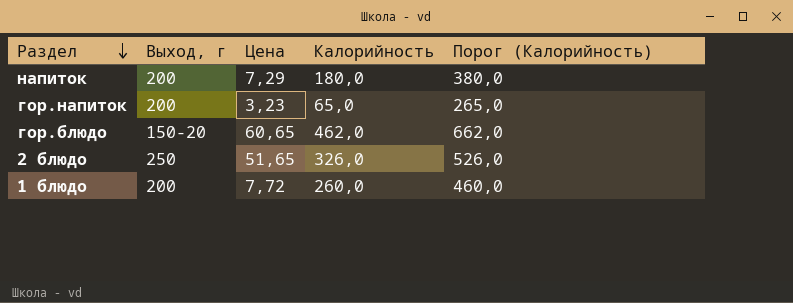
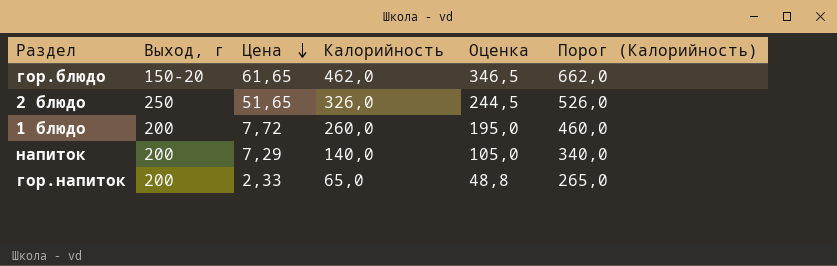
row order: Раздел descending -> Цена descending
column Оценка | formula: none -> [Калорийность] * 0,75
гор.блюдо | Цена: 60,65 -> 61,65
напиток | Калорийность: 180,0 -> 140,0
напиток | Порог (Калорийность): 380,0 -> 340,0
гор.напиток | Цена: 3,23 -> 2,33

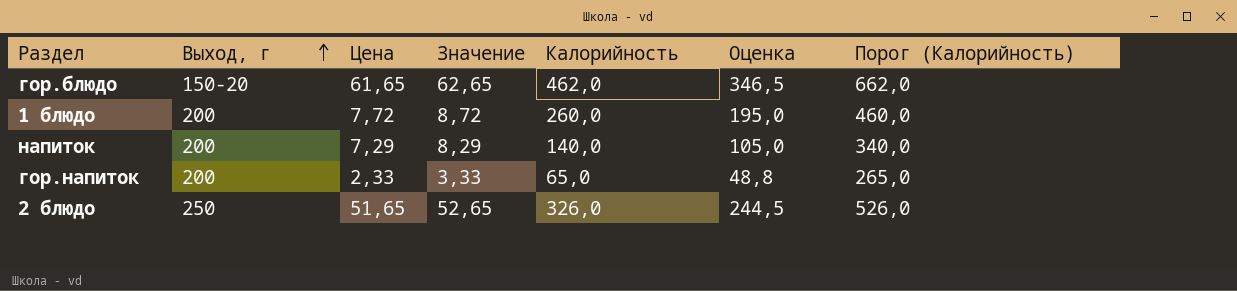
row order: Цена descending -> Выход, г ascending
column Значение | formula: none -> [Цена] + 1

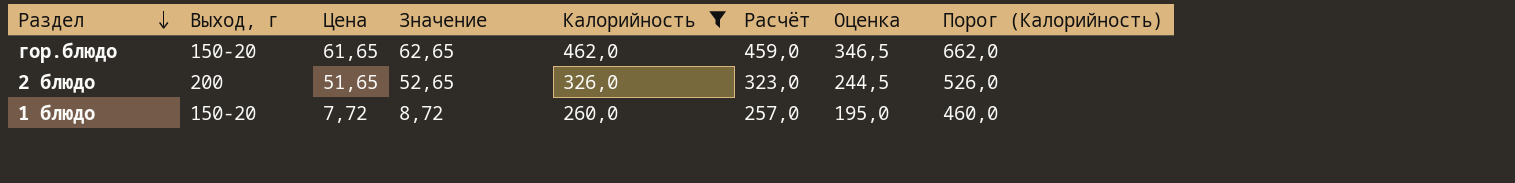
filter: none -> Калорийность >= 260,0
row order: Выход, г ascending -> Раздел descending
column Расчёт | formula: none -> [Калорийность] - 3
2 блюдо | Выход, г: 250 -> 200
1 блюдо | Выход, г: 200 -> 150-20

